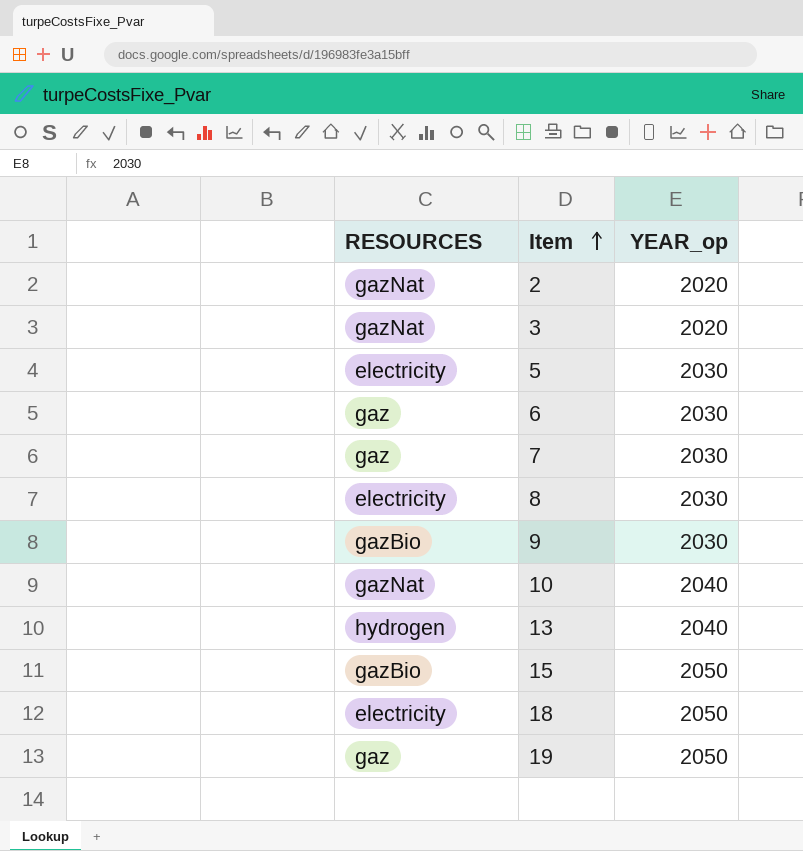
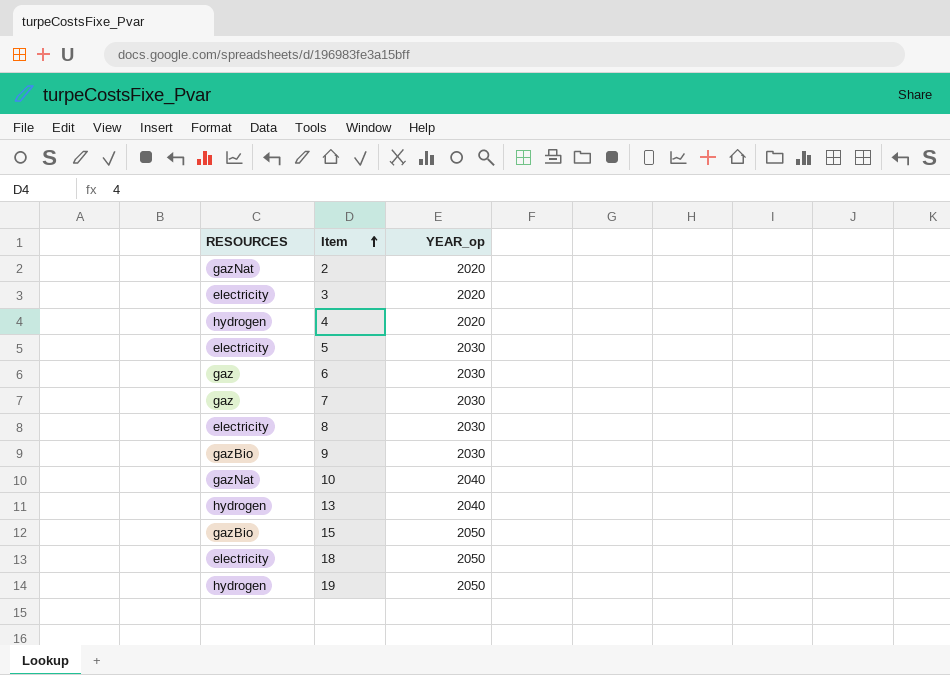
3 | RESOURCES: gazNat -> electricity
row 4: none -> hydrogen | 2020
19 | RESOURCES: gaz -> hydrogen

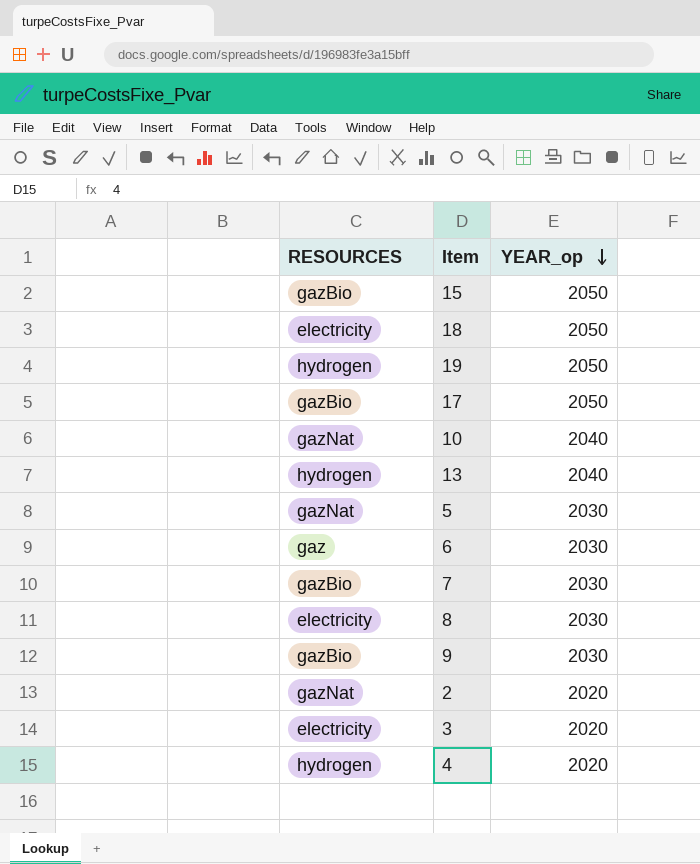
row order: Item ascending -> YEAR_op descending
row 17: none -> gazBio | 2050
5 | RESOURCES: electricity -> gazNat
7 | RESOURCES: gaz -> gazBio

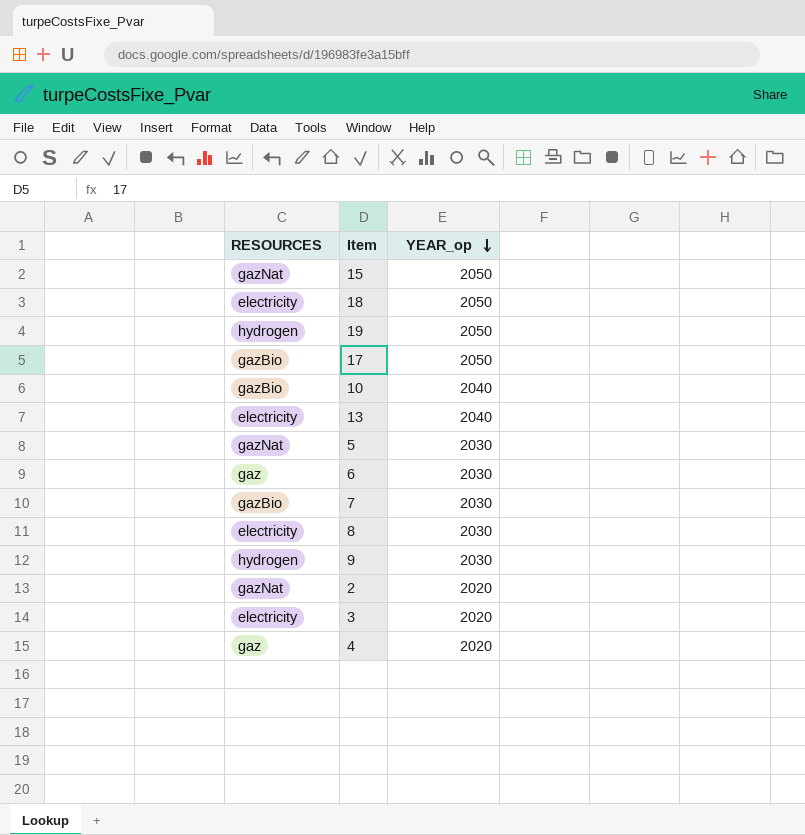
15 | RESOURCES: gazBio -> gazNat
10 | RESOURCES: gazNat -> gazBio
13 | RESOURCES: hydrogen -> electricity
9 | RESOURCES: gazBio -> hydrogen
4 | RESOURCES: hydrogen -> gaz

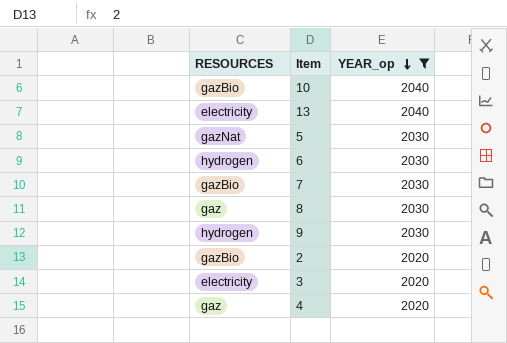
filter: none -> YEAR_op != 2050
6 | RESOURCES: gaz -> hydrogen
8 | RESOURCES: electricity -> gaz
2 | RESOURCES: gazNat -> gazBio

